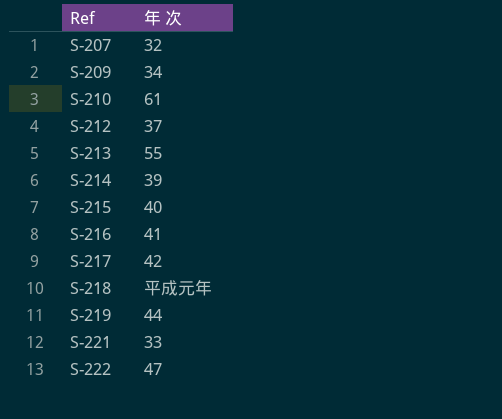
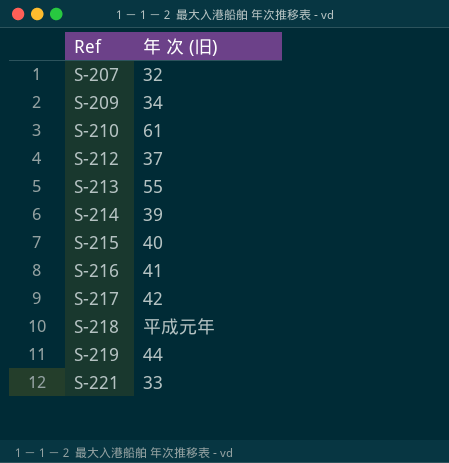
column name: 年 次 -> 年 次 (旧)
row S-222: 47 -> none

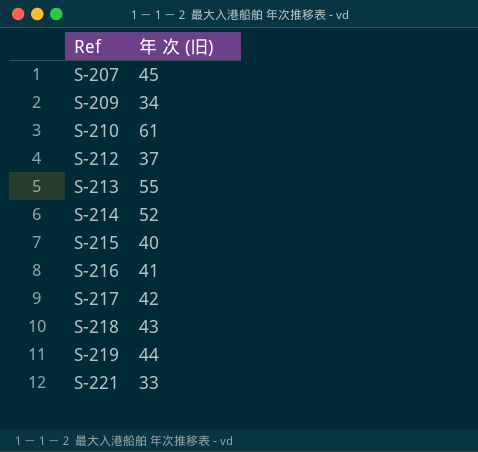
S-207 | 年 次 (旧): 32 -> 45
S-214 | 年 次 (旧): 39 -> 52
S-218 | 年 次 (旧): 平成元年 -> 43

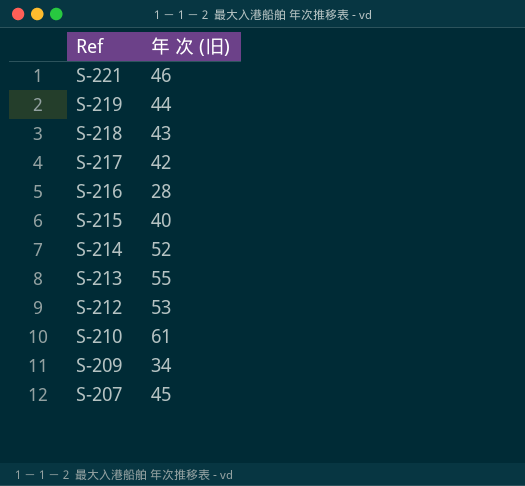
row order: Ref ascending -> Ref descending
S-221 | 年 次 (旧): 33 -> 46
S-216 | 年 次 (旧): 41 -> 28
S-212 | 年 次 (旧): 37 -> 53

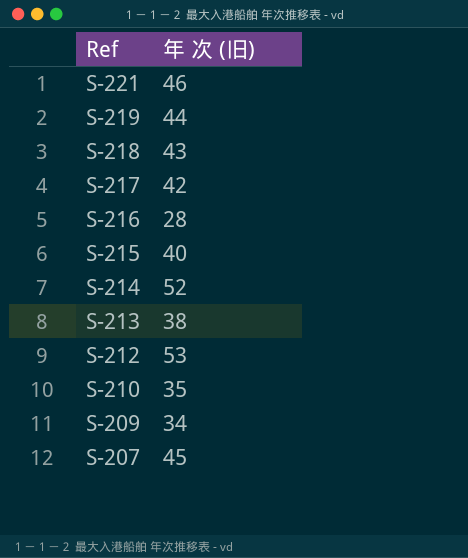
S-213 | 年 次 (旧): 55 -> 38
S-210 | 年 次 (旧): 61 -> 35

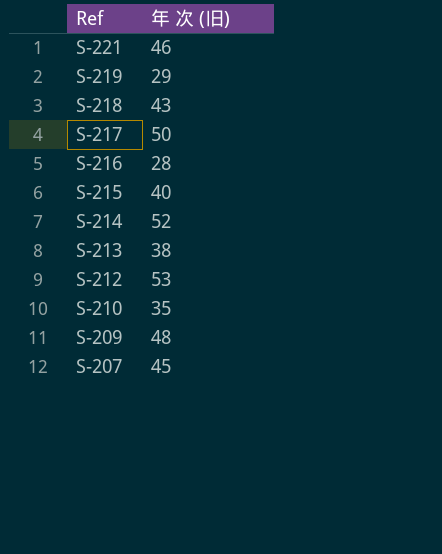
S-219 | 年 次 (旧): 44 -> 29
S-217 | 年 次 (旧): 42 -> 50
S-209 | 年 次 (旧): 34 -> 48

